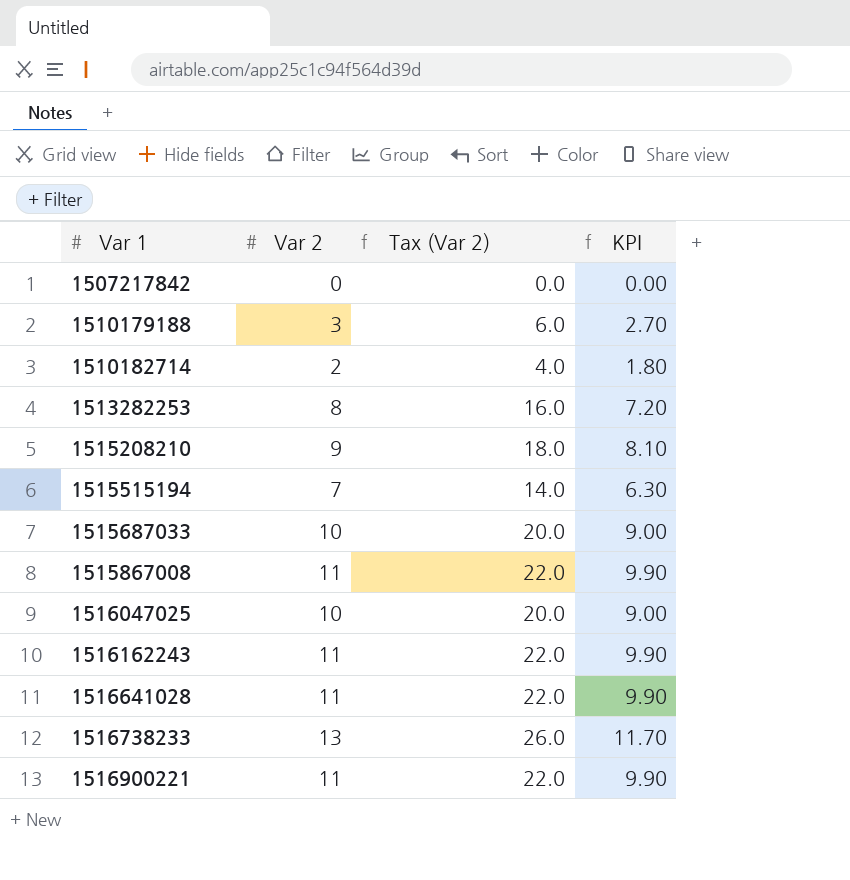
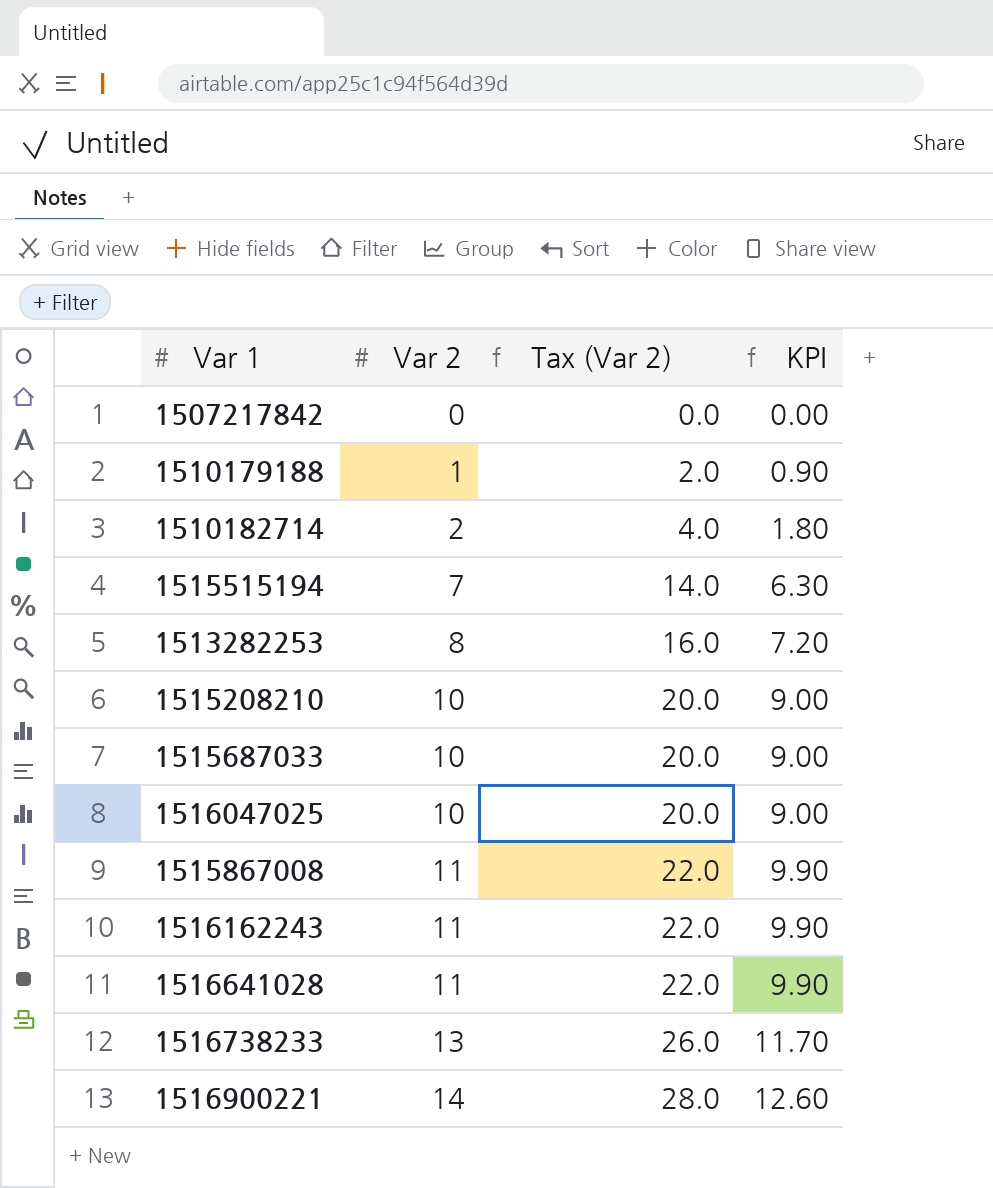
row order: Var 1 ascending -> Var 2 ascending
1510179188 | Var 2: 3 -> 1
1510179188 | Tax (Var 2): 6.0 -> 2.0
1510179188 | KPI: 2.70 -> 0.90
1515208210 | Var 2: 9 -> 10
1515208210 | Tax (Var 2): 18.0 -> 20.0
1515208210 | KPI: 8.10 -> 9.00
1516900221 | Var 2: 11 -> 14
1516900221 | Tax (Var 2): 22.0 -> 28.0
1516900221 | KPI: 9.90 -> 12.60

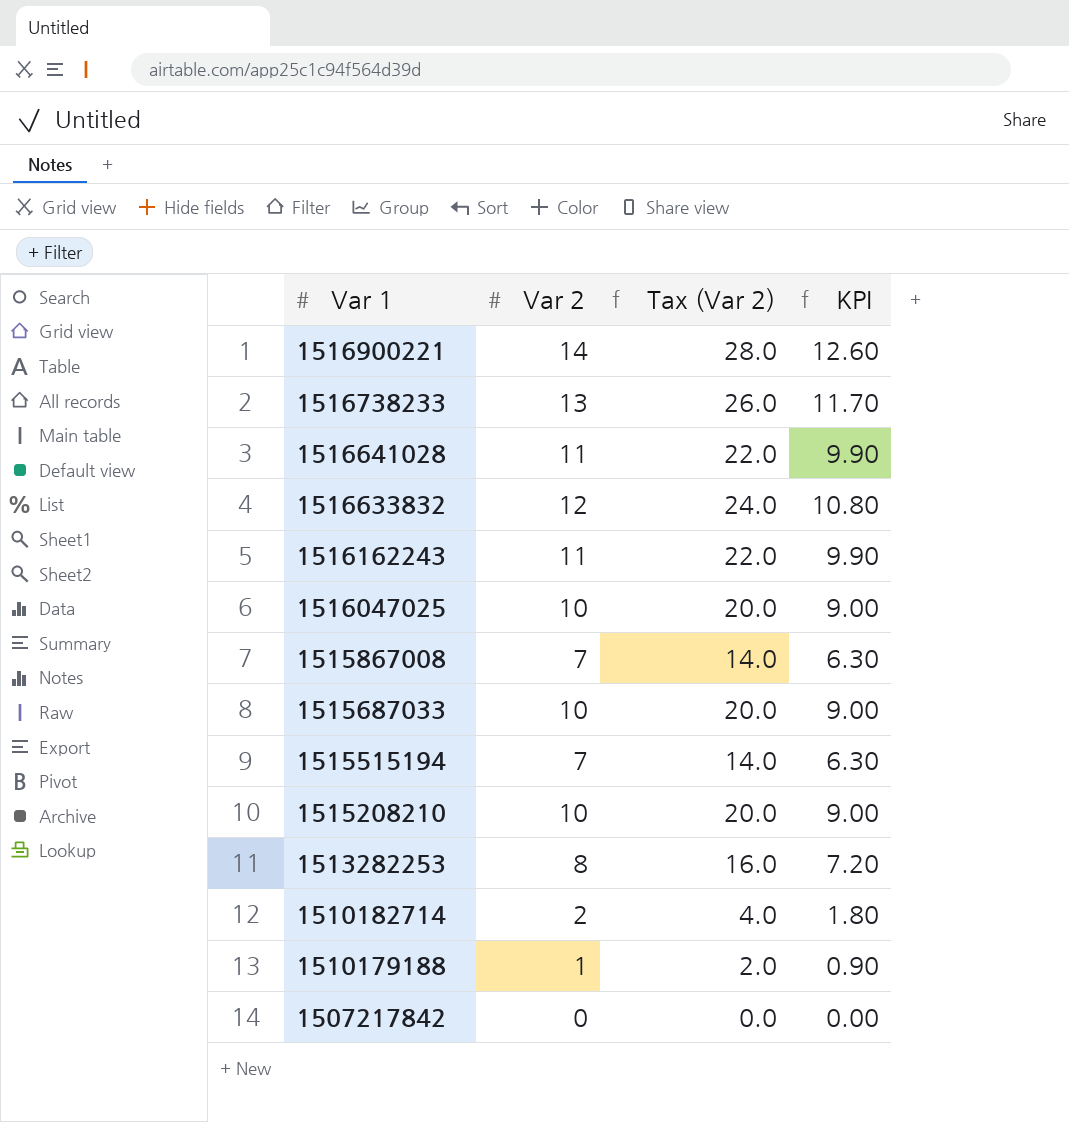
row order: Var 2 ascending -> Var 1 descending
row 1516633832: none -> 12 | 24.0 | 10.80
1515867008 | Var 2: 11 -> 7
1515867008 | Tax (Var 2): 22.0 -> 14.0
1515867008 | KPI: 9.90 -> 6.30

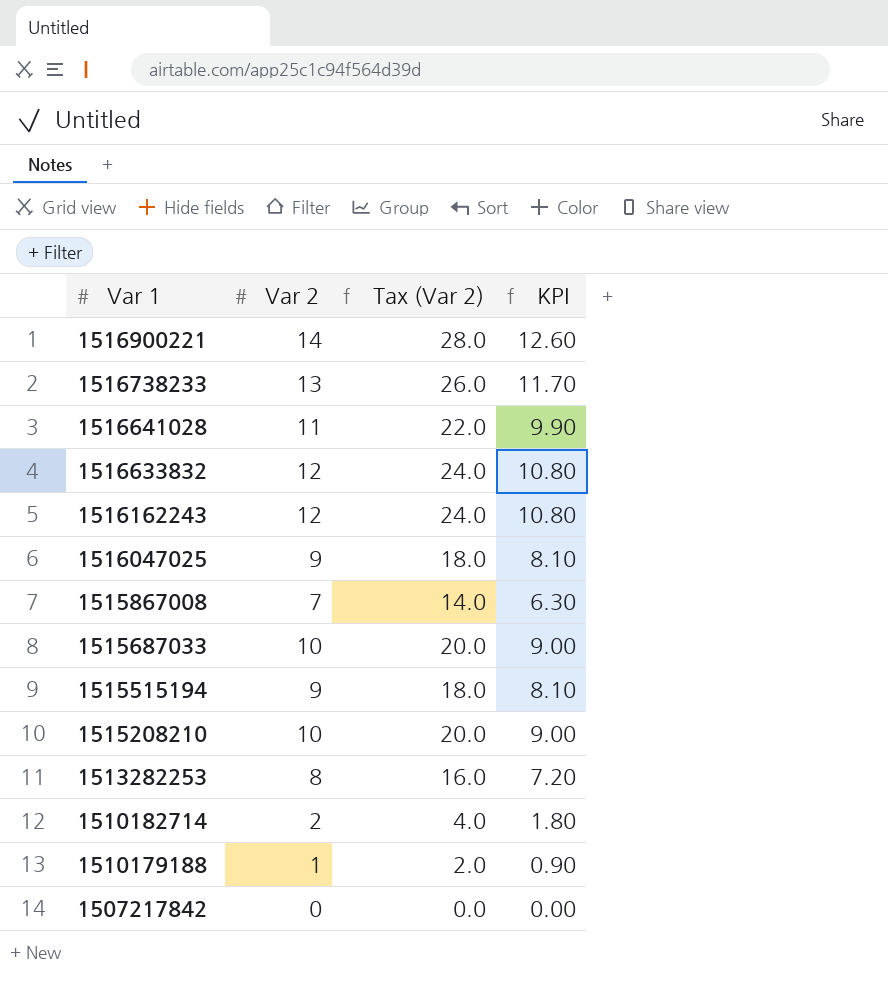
1516162243 | Var 2: 11 -> 12
1516162243 | Tax (Var 2): 22.0 -> 24.0
1516162243 | KPI: 9.90 -> 10.80
1516047025 | Var 2: 10 -> 9
1516047025 | Tax (Var 2): 20.0 -> 18.0
1516047025 | KPI: 9.00 -> 8.10
1515515194 | Var 2: 7 -> 9
1515515194 | Tax (Var 2): 14.0 -> 18.0
1515515194 | KPI: 6.30 -> 8.10

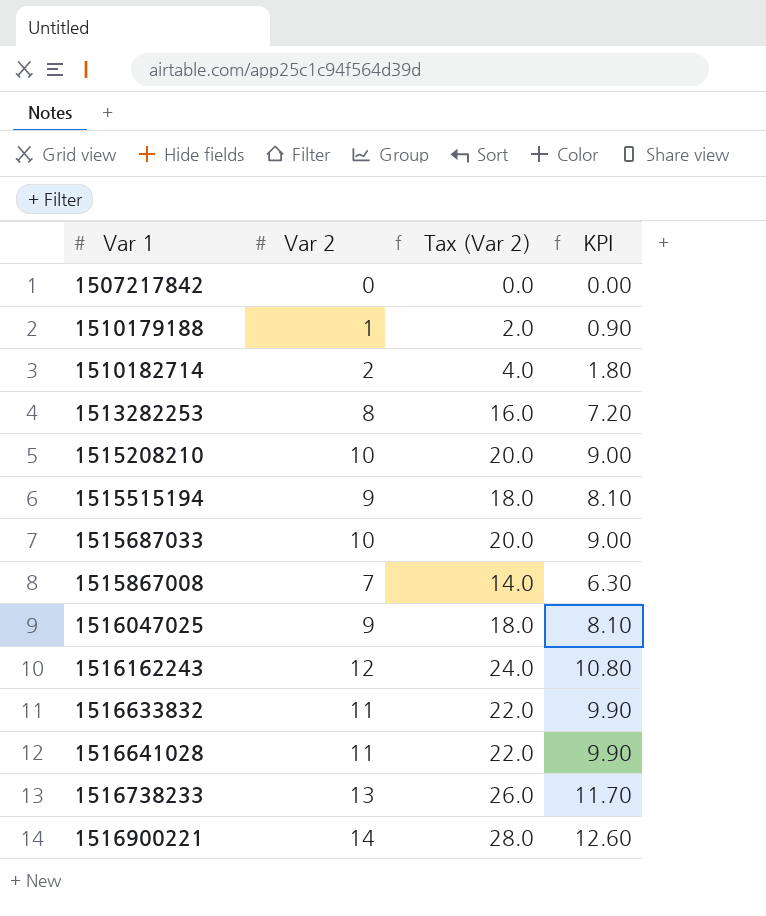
row order: Var 1 descending -> Var 1 ascending
1516633832 | Var 2: 12 -> 11
1516633832 | Tax (Var 2): 24.0 -> 22.0
1516633832 | KPI: 10.80 -> 9.90

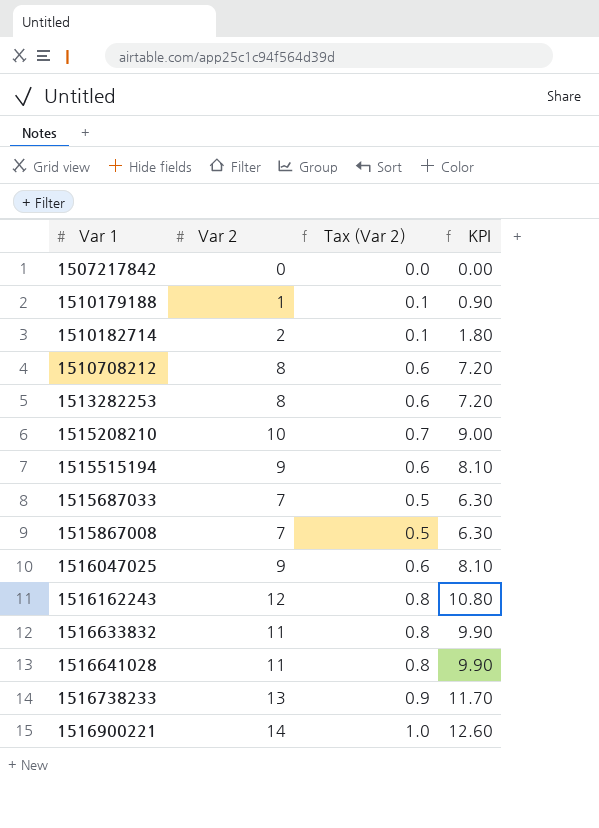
column Tax (Var 2) | formula: [Var 2] * 2 -> [Var 2] * 0.07
row 1510708212: none -> 8 | 0.6 | 7.20
1515687033 | Var 2: 10 -> 7
1515687033 | KPI: 9.00 -> 6.30

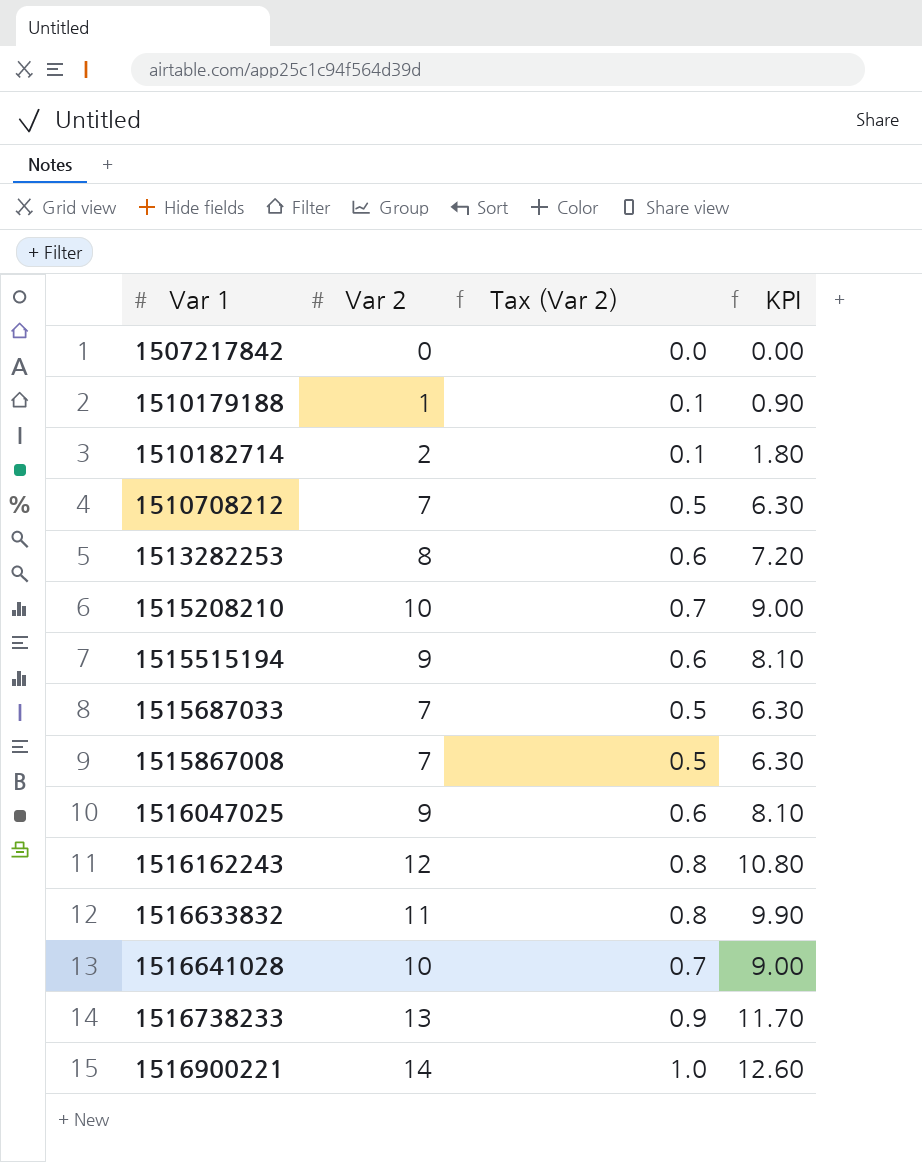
1510708212 | Var 2: 8 -> 7
1510708212 | Tax (Var 2): 0.6 -> 0.5
1510708212 | KPI: 7.20 -> 6.30
1516641028 | Var 2: 11 -> 10
1516641028 | Tax (Var 2): 0.8 -> 0.7
1516641028 | KPI: 9.90 -> 9.00

